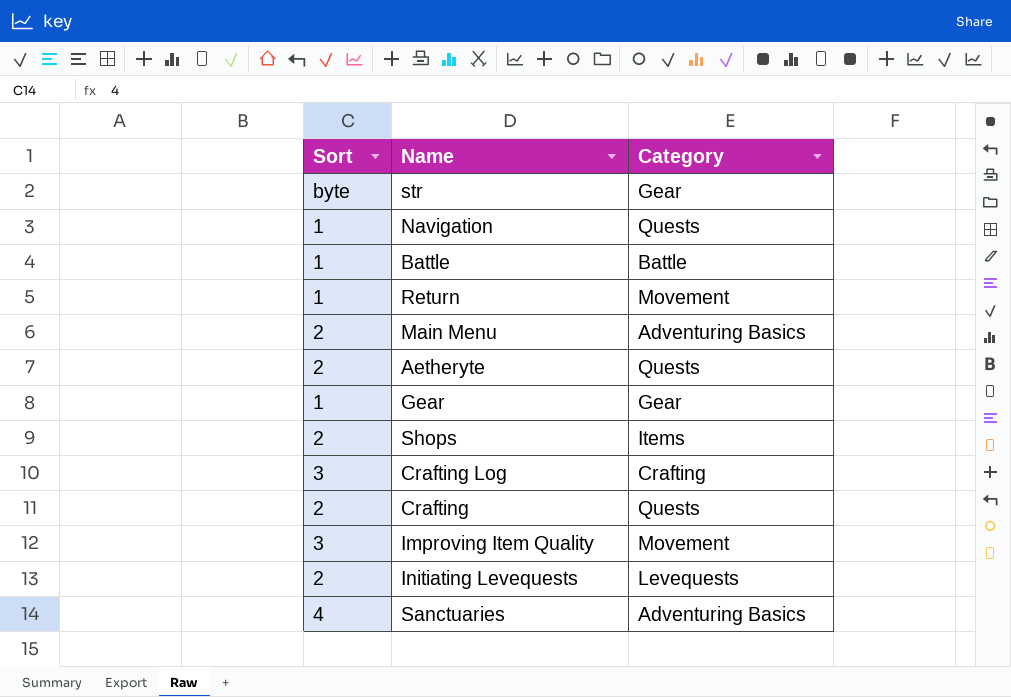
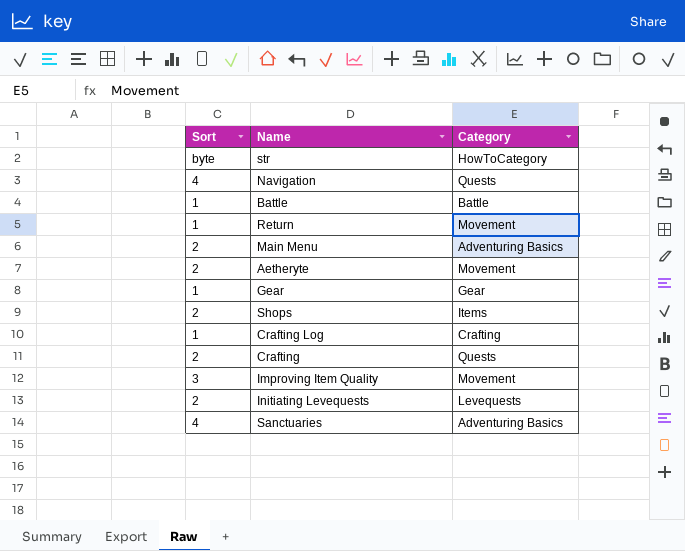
str | Category: Gear -> HowToCategory
Navigation | Sort: 1 -> 4
Aetheryte | Category: Quests -> Movement
Crafting Log | Sort: 3 -> 1

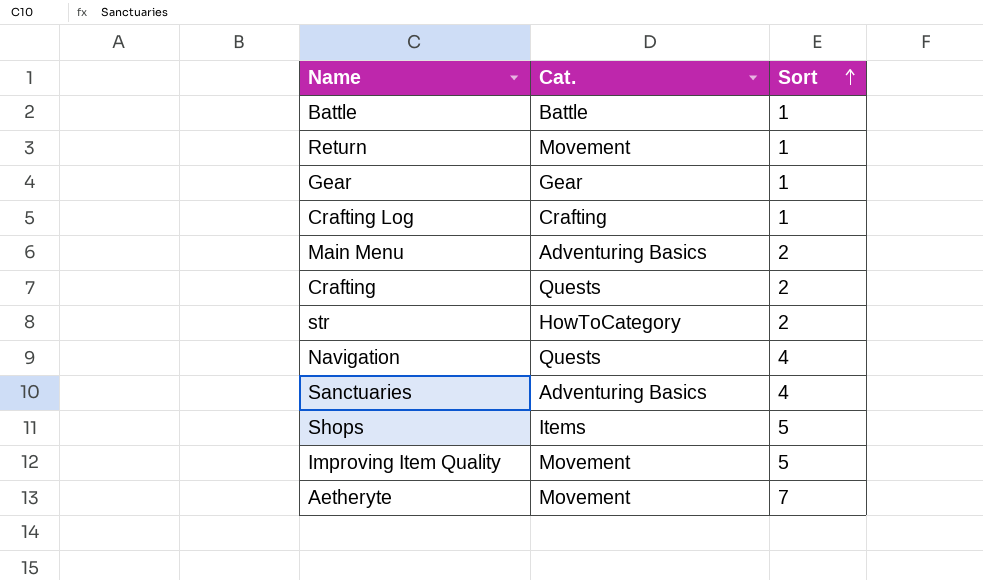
row order: none -> Sort ascending
column name: Category -> Cat.
column Sort | position: 1 -> 3
row Initiating Levequests: 2 | Levequests -> none
str | Sort: byte -> 2
Shops | Sort: 2 -> 5
Improving Item Quality | Sort: 3 -> 5
Aetheryte | Sort: 2 -> 7

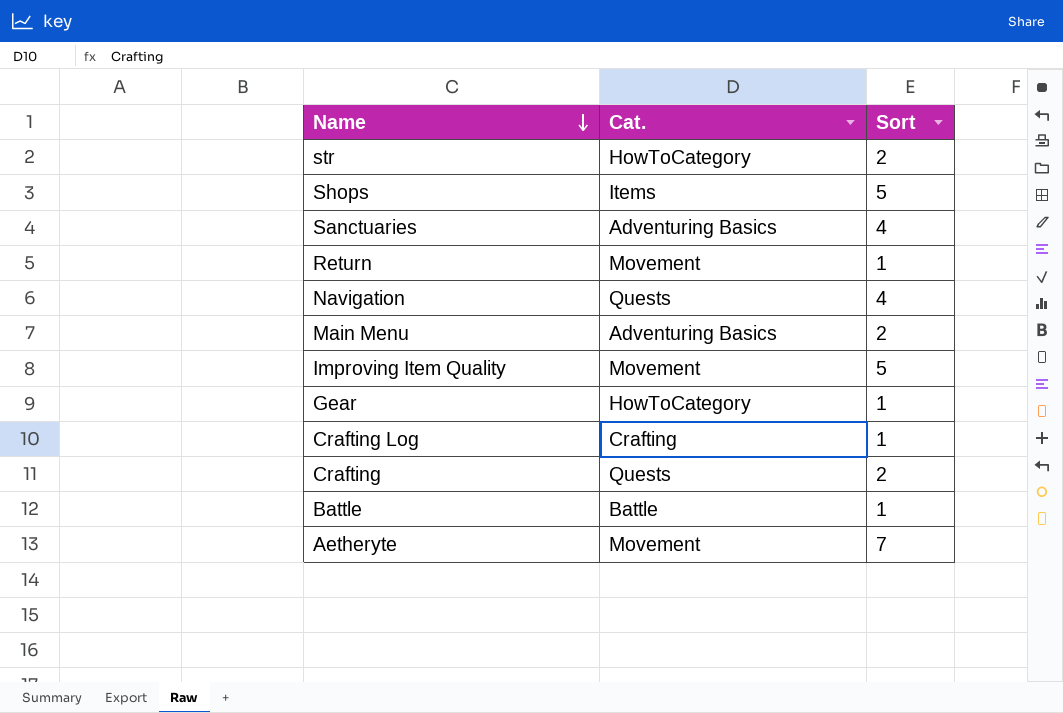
row order: Sort ascending -> Name descending
Gear | Cat.: Gear -> HowToCategory

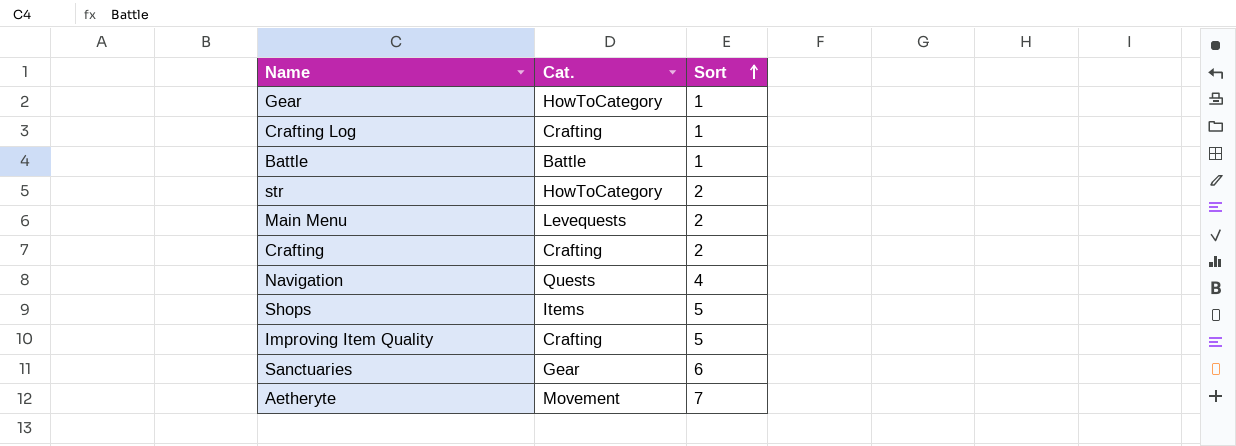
row order: Name descending -> Sort ascending
row Return: Movement | 1 -> none
Main Menu | Cat.: Adventuring Basics -> Levequests
Crafting | Cat.: Quests -> Crafting
Improving Item Quality | Cat.: Movement -> Crafting
Sanctuaries | Cat.: Adventuring Basics -> Gear
Sanctuaries | Sort: 4 -> 6

